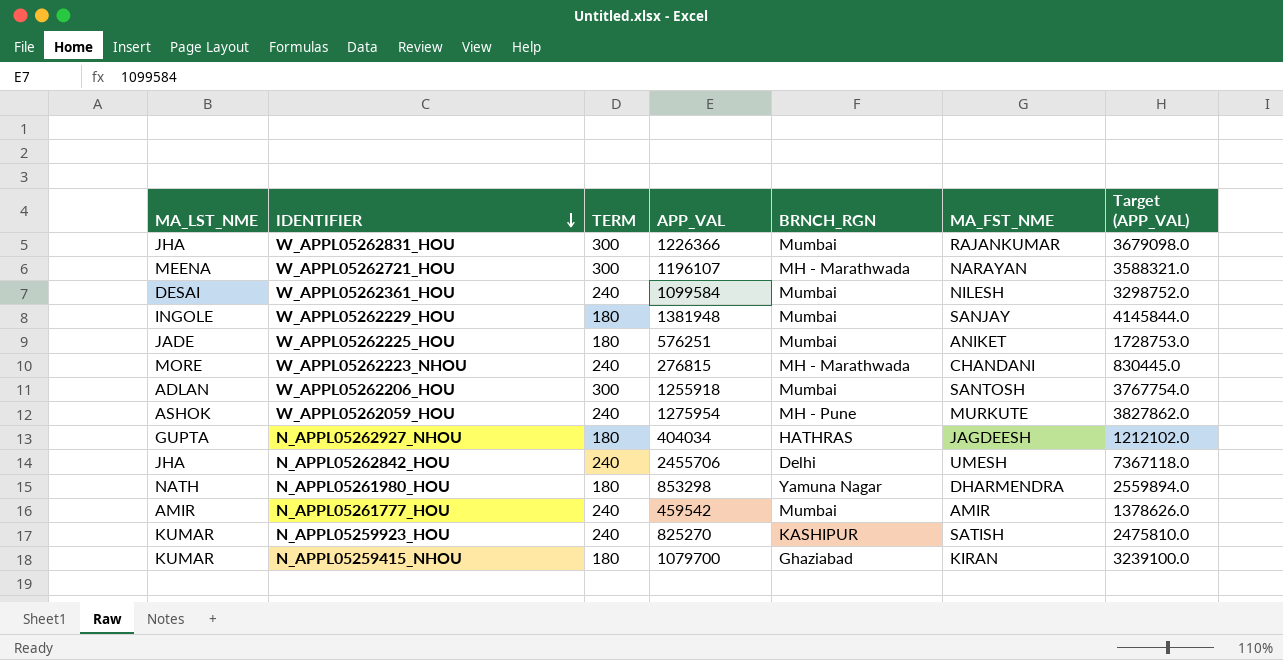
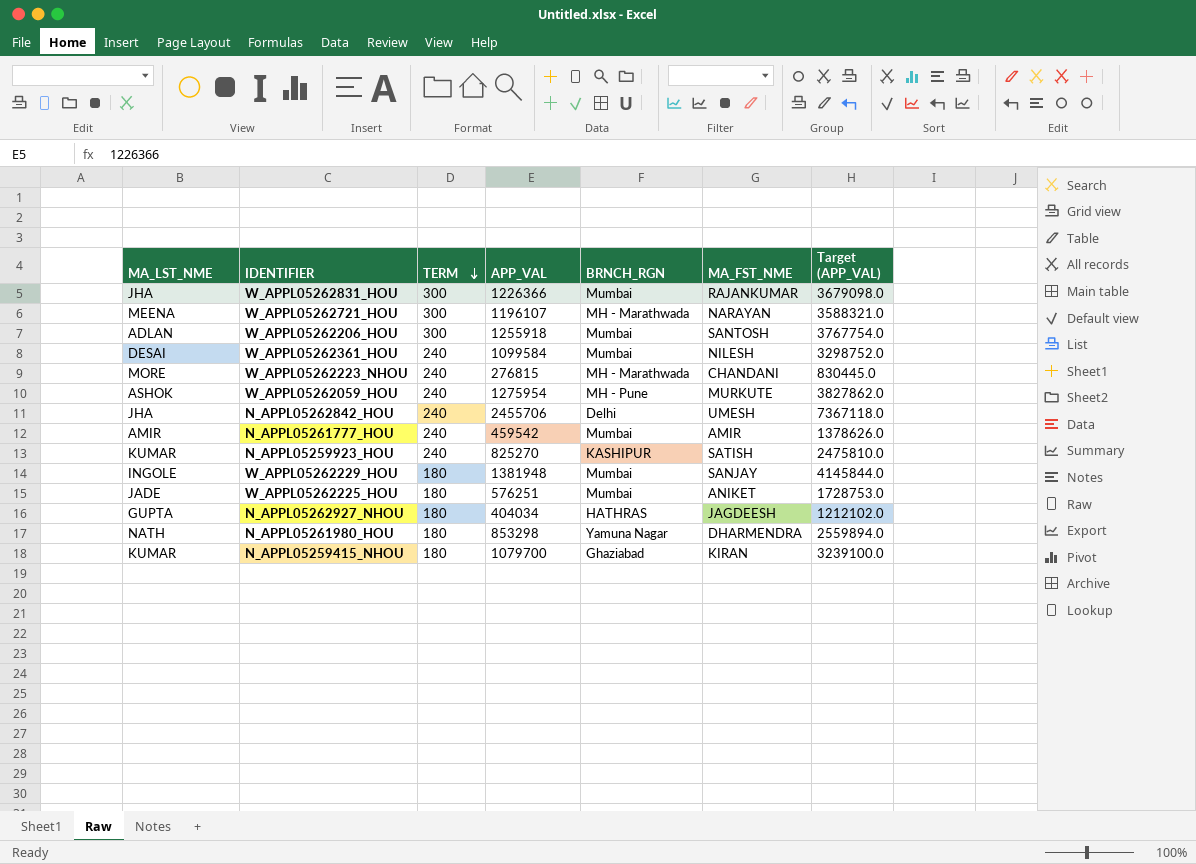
row order: IDENTIFIER descending -> TERM descending

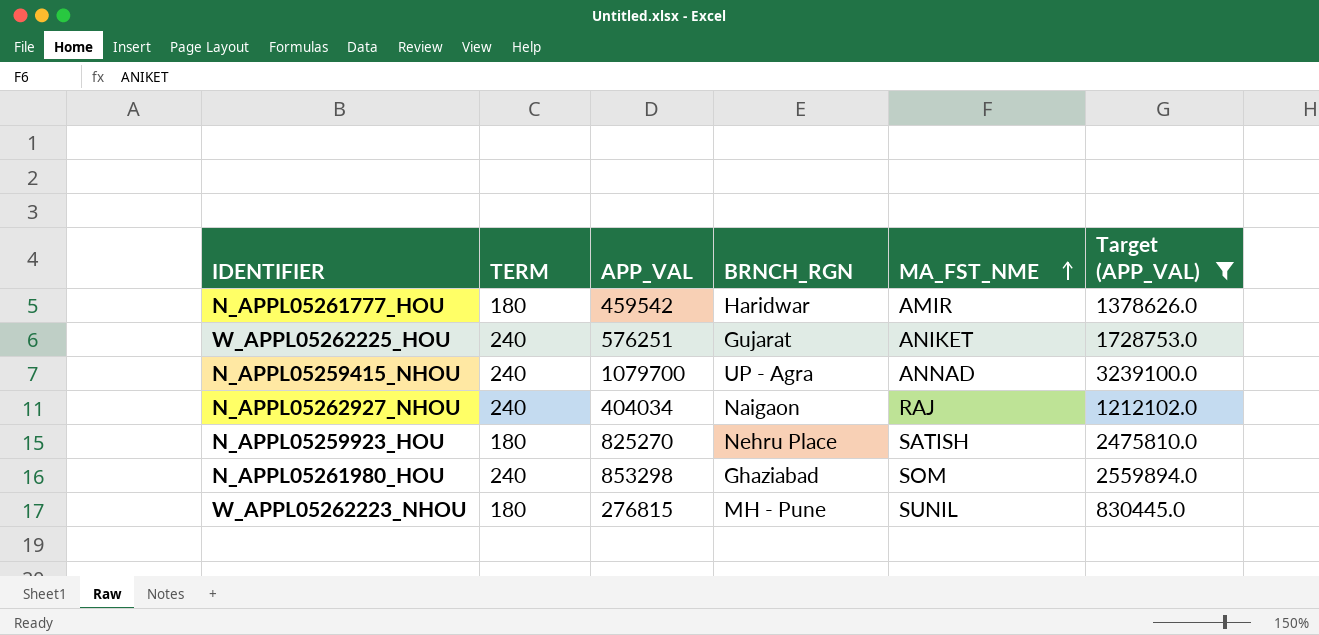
filter: none -> Target (APP_VAL) <= 3239100.0
row order: TERM descending -> MA_FST_NME ascending
column MA_LST_NME | position: 1 -> none
N_APPL05261777_HOU | TERM: 240 -> 180
N_APPL05261777_HOU | BRNCH_RGN: Mumbai -> Haridwar
W_APPL05262225_HOU | TERM: 180 -> 240
W_APPL05262225_HOU | BRNCH_RGN: Mumbai -> Gujarat
N_APPL05259415_NHOU | TERM: 180 -> 240
N_APPL05259415_NHOU | BRNCH_RGN: Ghaziabad -> UP - Agra
N_APPL05259415_NHOU | MA_FST_NME: KIRAN -> ANNAD
N_APPL05262927_NHOU | TERM: 180 -> 240
N_APPL05262927_NHOU | BRNCH_RGN: HATHRAS -> Naigaon
N_APPL05262927_NHOU | MA_FST_NME: JAGDEESH -> RAJ
N_APPL05259923_HOU | TERM: 240 -> 180
N_APPL05259923_HOU | BRNCH_RGN: KASHIPUR -> Nehru Place
N_APPL05261980_HOU | TERM: 180 -> 240
N_APPL05261980_HOU | BRNCH_RGN: Yamuna Nagar -> Ghaziabad
N_APPL05261980_HOU | MA_FST_NME: DHARMENDRA -> SOM
W_APPL05262223_NHOU | TERM: 240 -> 180
W_APPL05262223_NHOU | BRNCH_RGN: MH - Marathwada -> MH - Pune
W_APPL05262223_NHOU | MA_FST_NME: CHANDANI -> SUNIL

